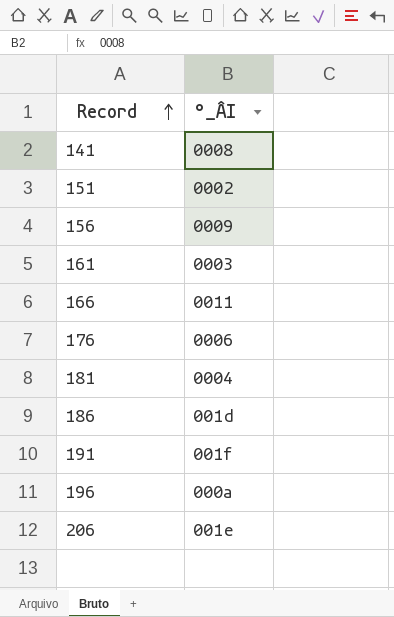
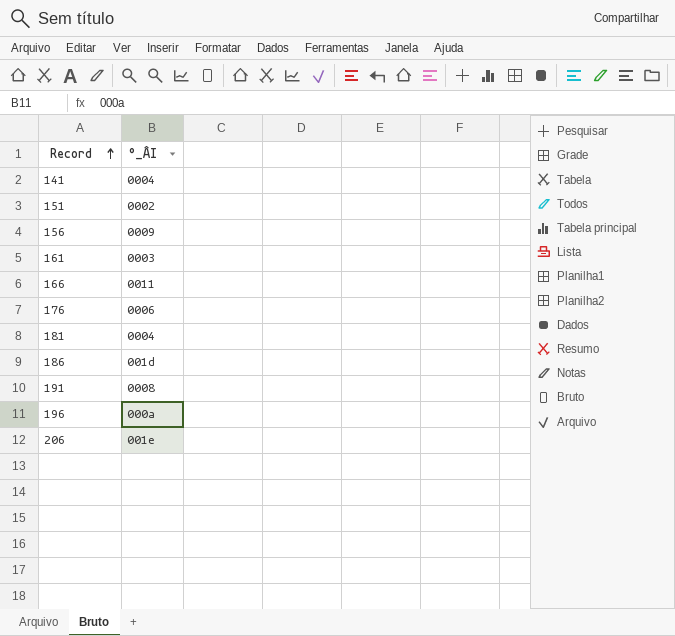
141 | °_ÂI: 0008 -> 0004
191 | °_ÂI: 001f -> 0008

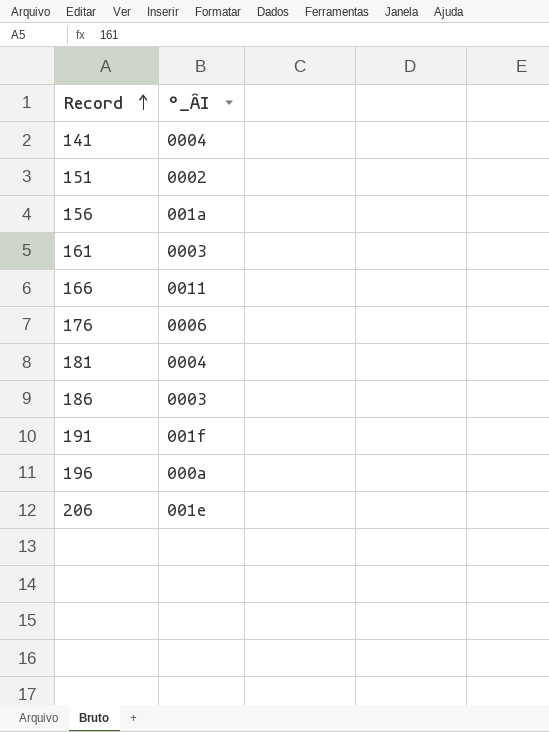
156 | °_ÂI: 0009 -> 001a
186 | °_ÂI: 001d -> 0003
191 | °_ÂI: 0008 -> 001f

